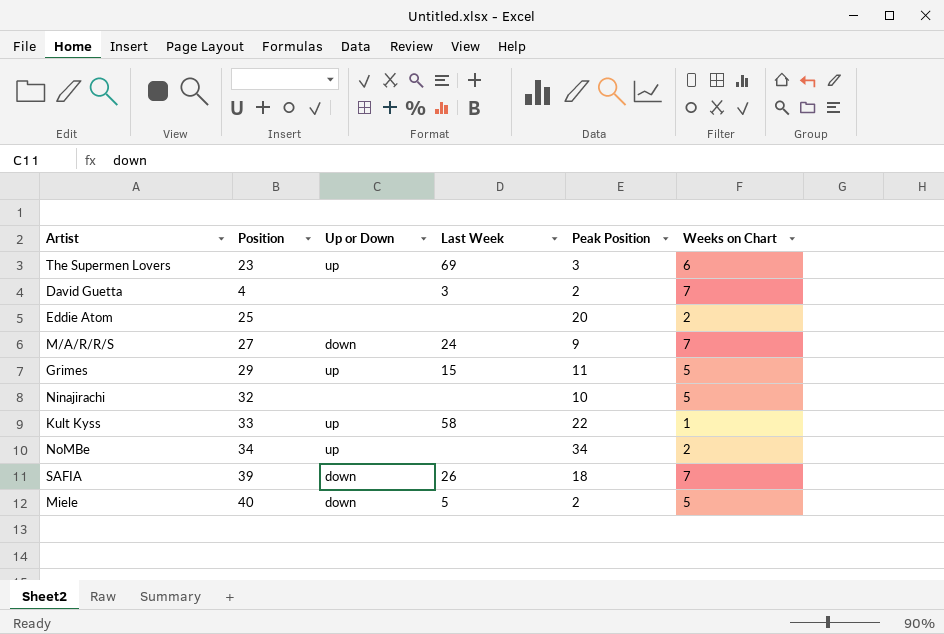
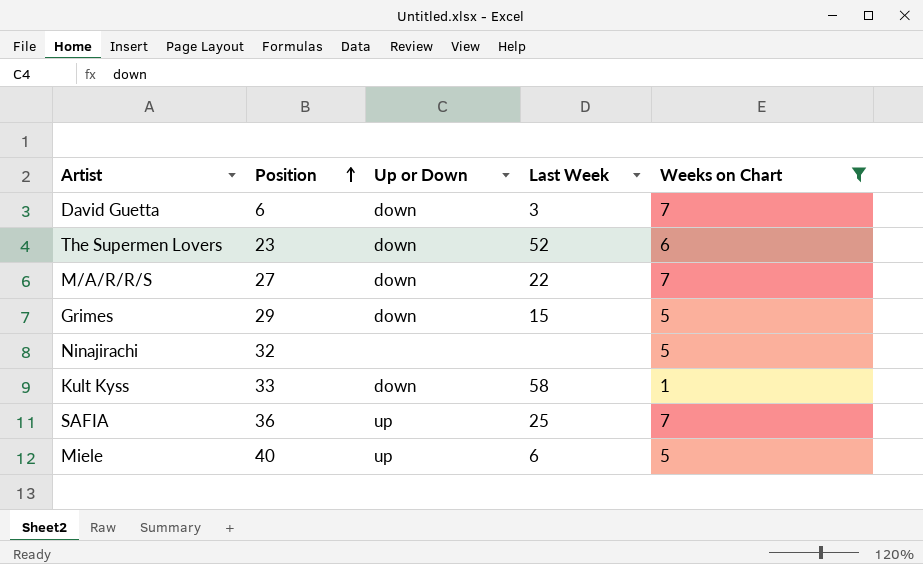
filter: none -> Weeks on Chart != 2
row order: none -> Position ascending
column Peak Position | position: 5 -> none
David Guetta | Position: 4 -> 6
David Guetta | Up or Down: none -> down
The Supermen Lovers | Up or Down: up -> down
The Supermen Lovers | Last Week: 69 -> 52
M/A/R/R/S | Last Week: 24 -> 22
Grimes | Up or Down: up -> down
Kult Kyss | Up or Down: up -> down
SAFIA | Position: 39 -> 36
SAFIA | Up or Down: down -> up
SAFIA | Last Week: 26 -> 25
Miele | Up or Down: down -> up
Miele | Last Week: 5 -> 6

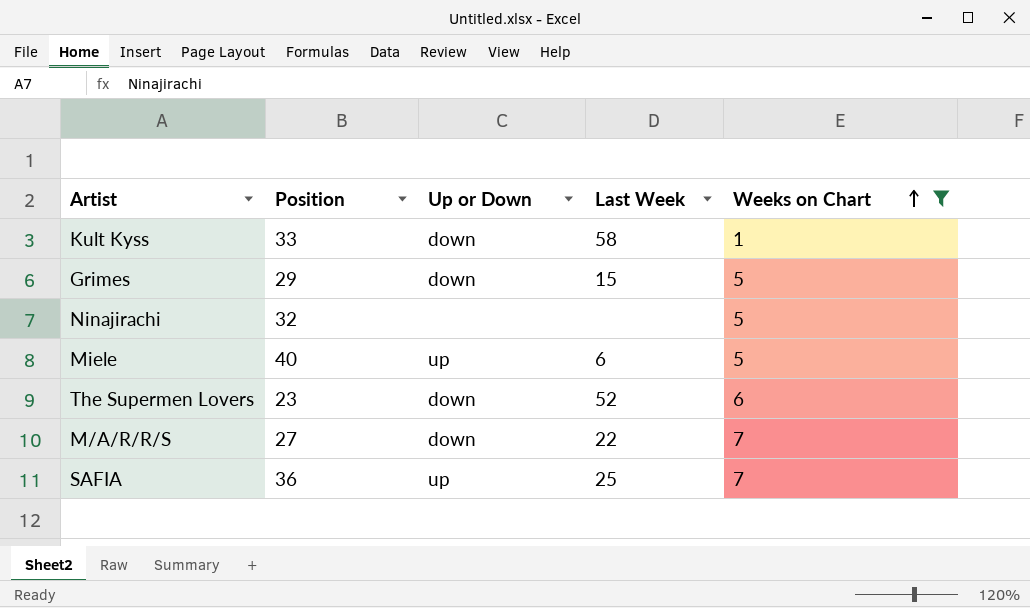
row order: Position ascending -> Weeks on Chart ascending
row David Guetta: 6 | down | 3 | 7 -> none

